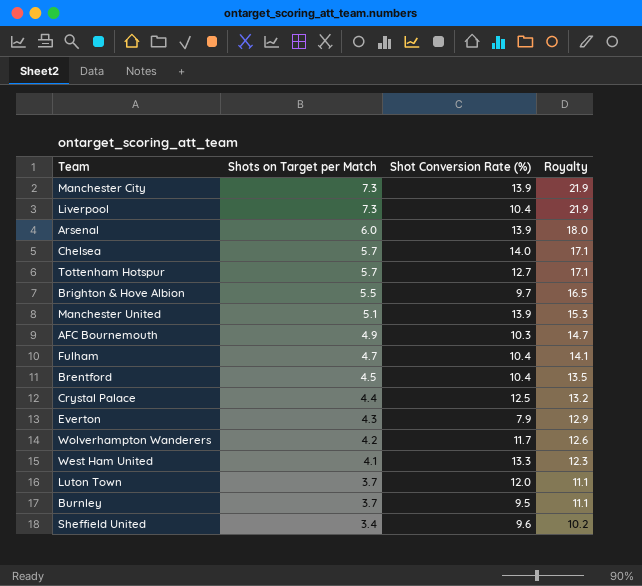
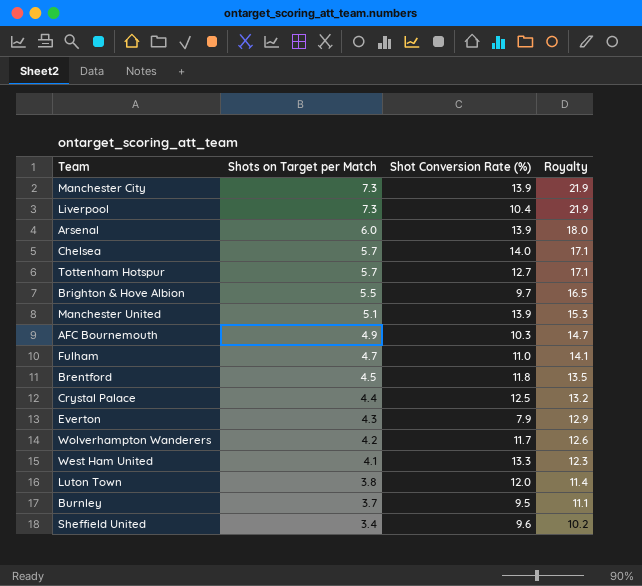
Fulham | Shot Conversion Rate (%): 10.4 -> 11.0
Brentford | Shot Conversion Rate (%): 10.4 -> 11.8
Luton Town | Shots on Target per Match: 3.7 -> 3.8
Luton Town | Royalty: 11.1 -> 11.4

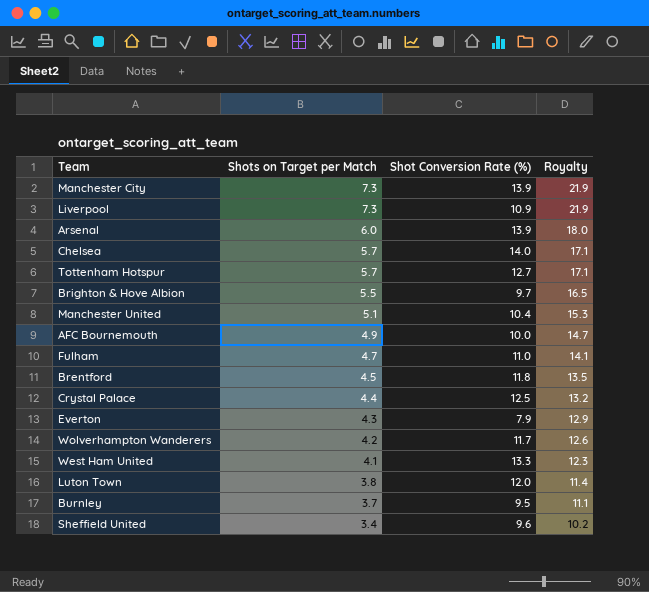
Liverpool | Shot Conversion Rate (%): 10.4 -> 10.9
Manchester United | Shot Conversion Rate (%): 13.9 -> 10.4
AFC Bournemouth | Shot Conversion Rate (%): 10.3 -> 10.0

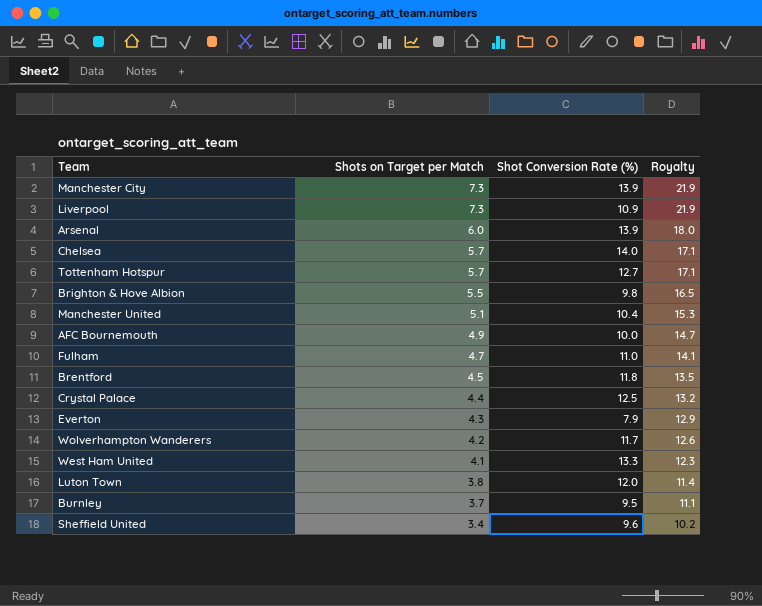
Brighton & Hove Albion | Shot Conversion Rate (%): 9.7 -> 9.8

